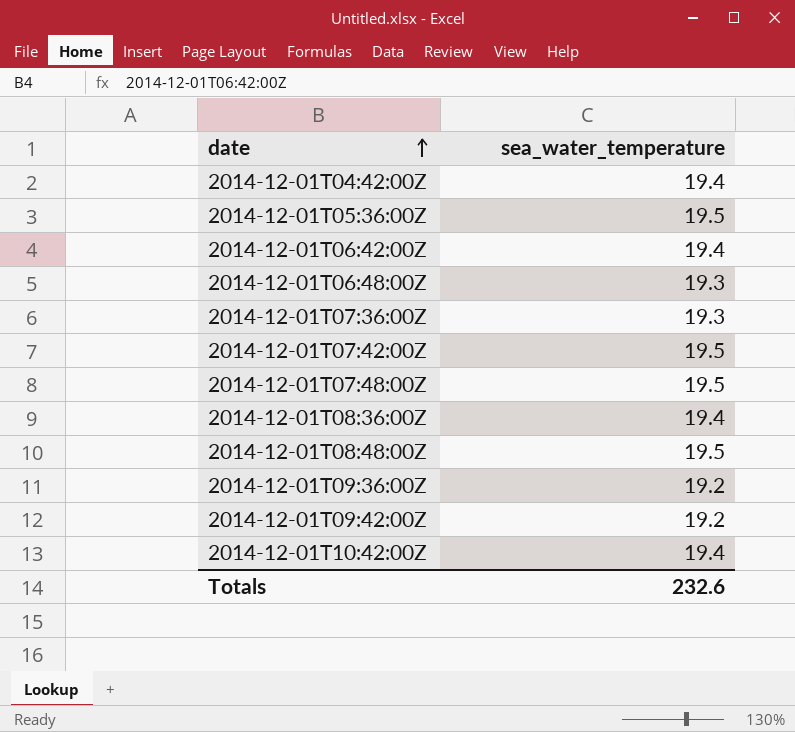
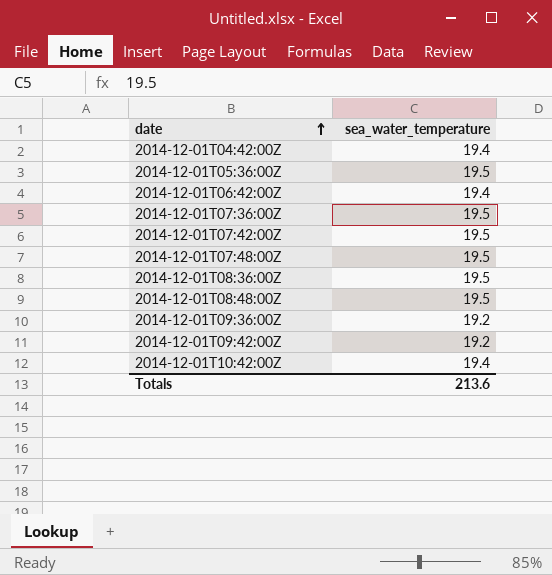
row 2014-12-01T06:48:00Z: 19.3 -> none
2014-12-01T07:36:00Z | sea_water_temperature: 19.3 -> 19.5
2014-12-01T08:36:00Z | sea_water_temperature: 19.4 -> 19.5
Totals | sea_water_temperature: 232.6 -> 213.6

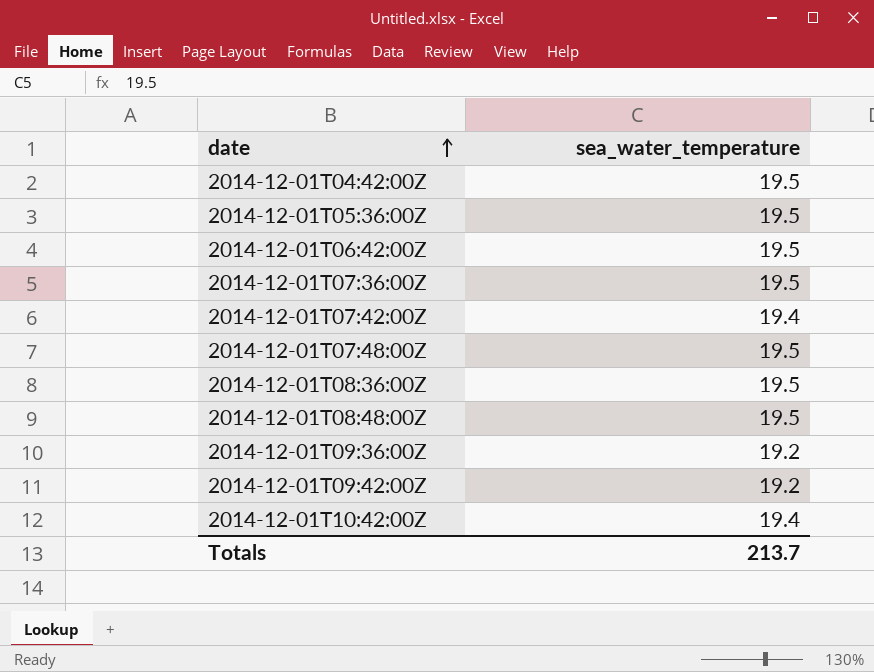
2014-12-01T04:42:00Z | sea_water_temperature: 19.4 -> 19.5
2014-12-01T06:42:00Z | sea_water_temperature: 19.4 -> 19.5
2014-12-01T07:42:00Z | sea_water_temperature: 19.5 -> 19.4
Totals | sea_water_temperature: 213.6 -> 213.7

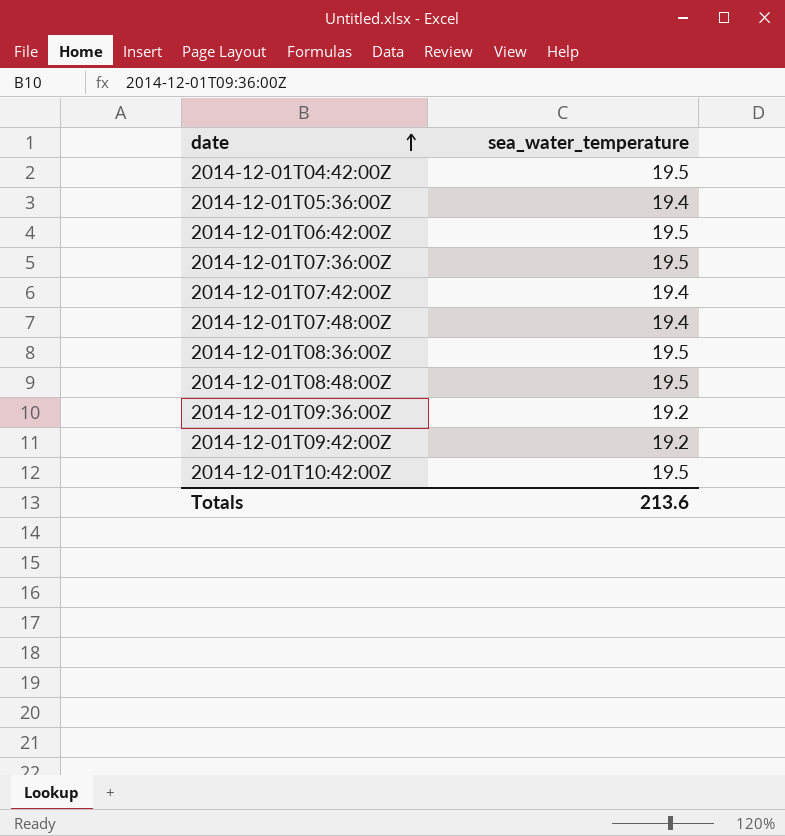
2014-12-01T05:36:00Z | sea_water_temperature: 19.5 -> 19.4
2014-12-01T07:48:00Z | sea_water_temperature: 19.5 -> 19.4
2014-12-01T10:42:00Z | sea_water_temperature: 19.4 -> 19.5
Totals | sea_water_temperature: 213.7 -> 213.6

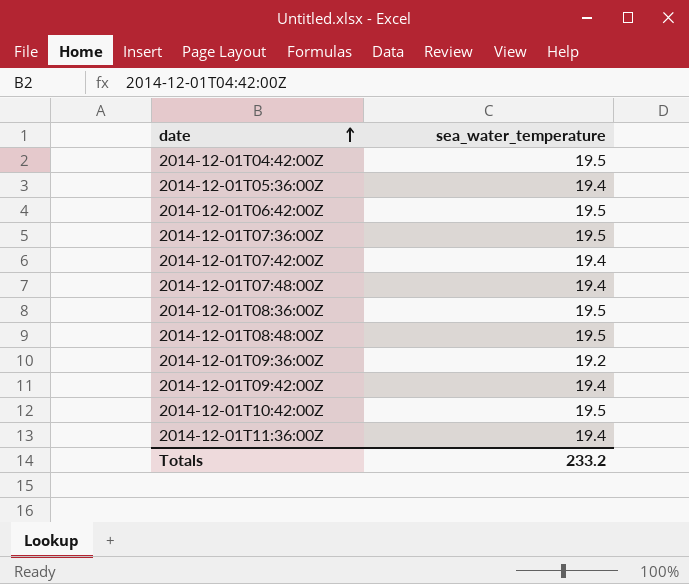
2014-12-01T09:42:00Z | sea_water_temperature: 19.2 -> 19.4
row 2014-12-01T11:36:00Z: none -> 19.4
Totals | sea_water_temperature: 213.6 -> 233.2

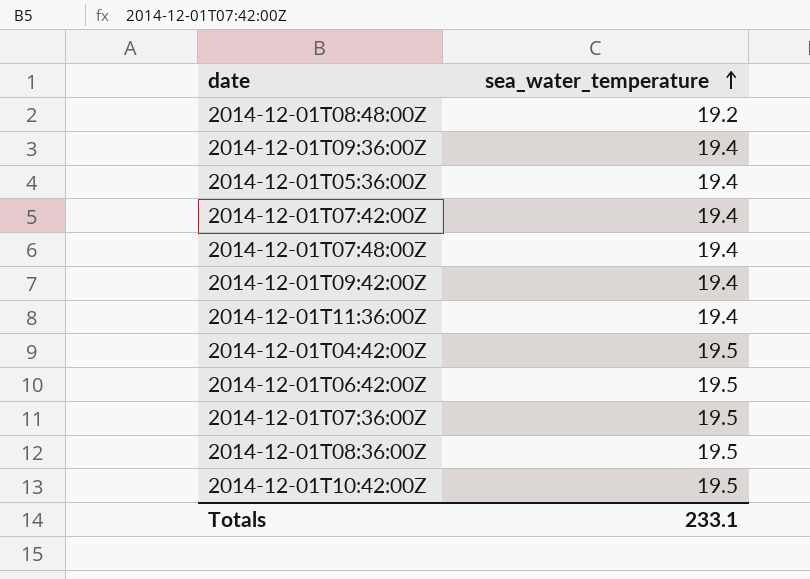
row order: date ascending -> sea_water_temperature ascending
2014-12-01T08:48:00Z | sea_water_temperature: 19.5 -> 19.2
2014-12-01T09:36:00Z | sea_water_temperature: 19.2 -> 19.4
Totals | sea_water_temperature: 233.2 -> 233.1

